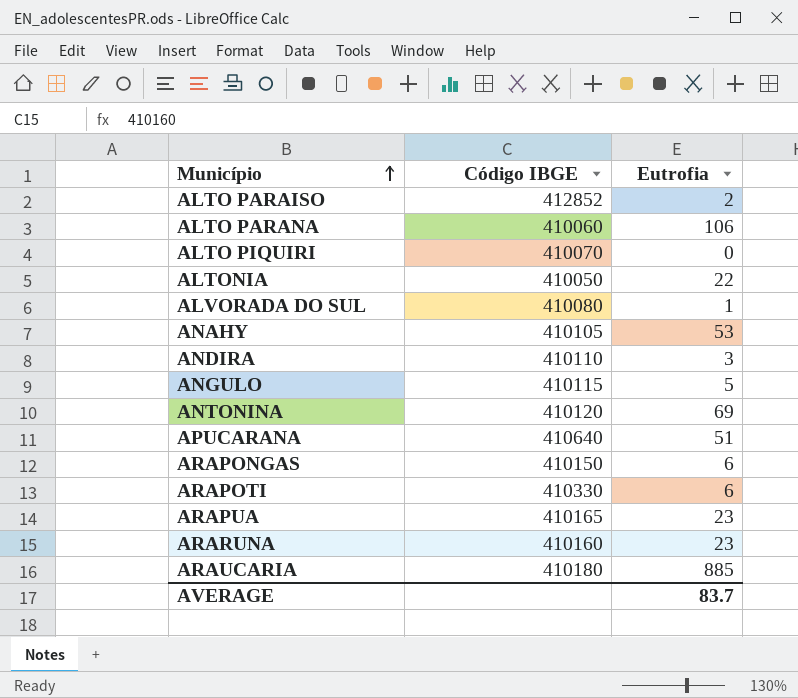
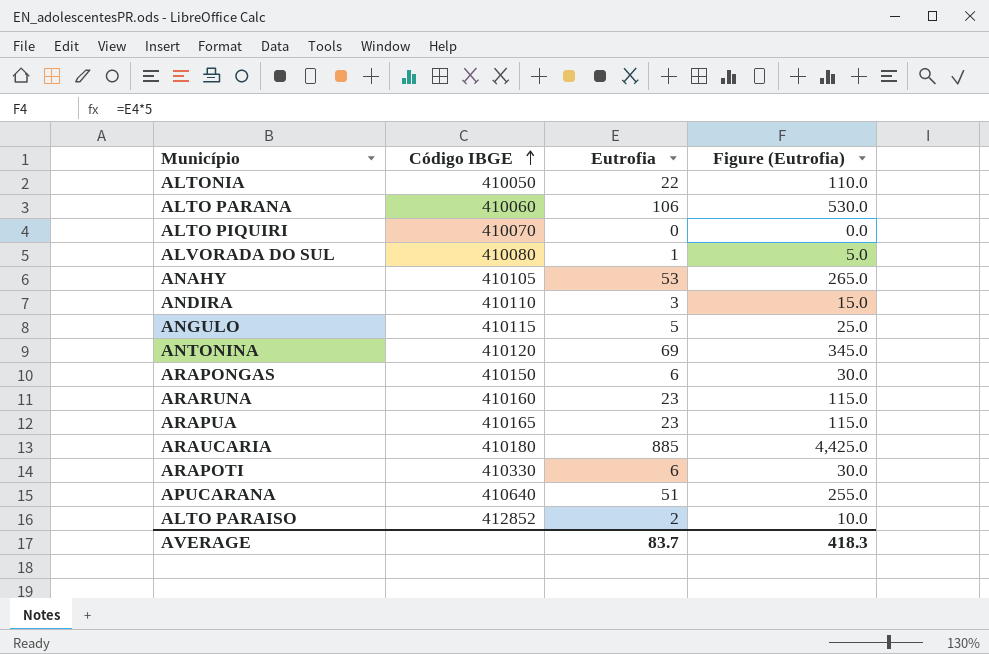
row order: Município ascending -> Código IBGE ascending
column Figure (Eutrofia) | formula: none -> [Eutrofia] * 5

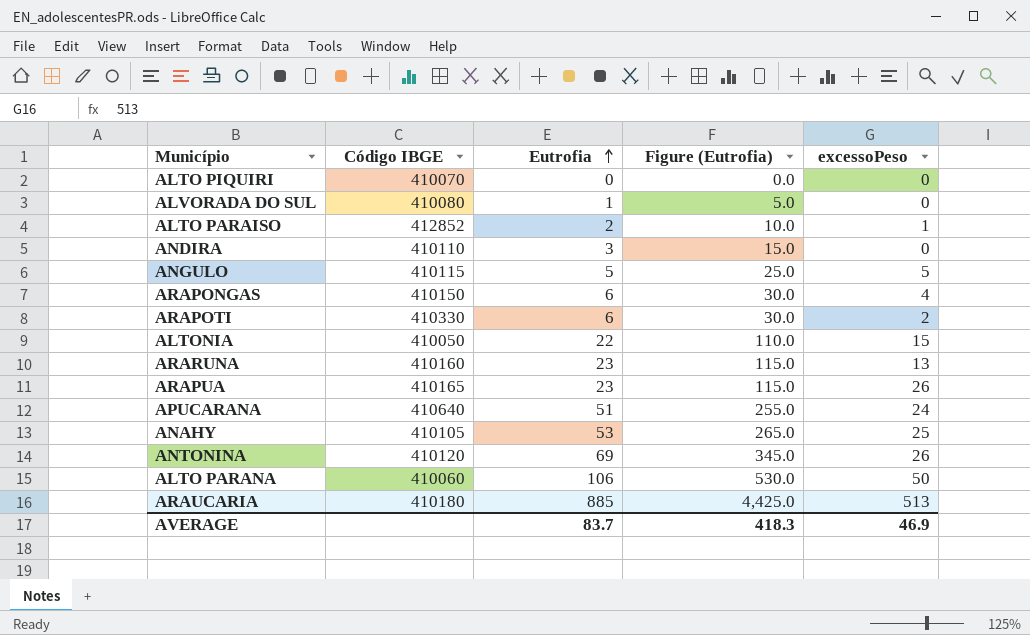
row order: Código IBGE ascending -> Eutrofia ascending
column excessoPeso | position: none -> 5

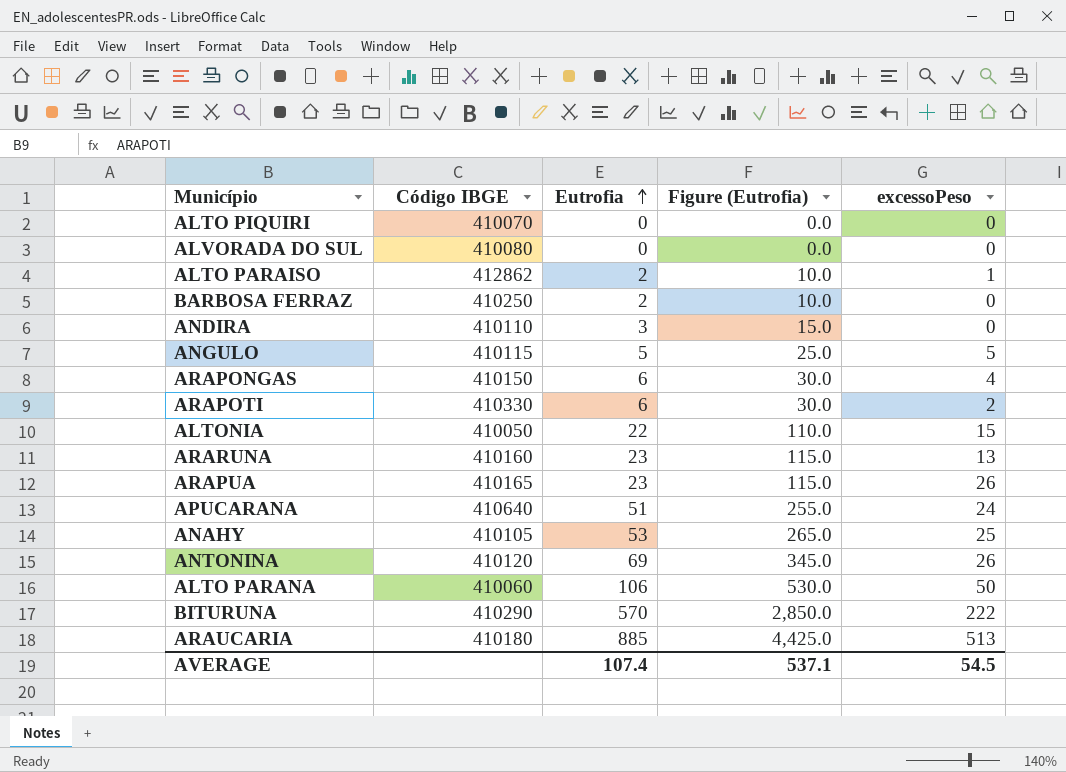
ALVORADA DO SUL | Eutrofia: 1 -> 0
ALVORADA DO SUL | Figure (Eutrofia): 5.0 -> 0.0
ALTO PARAISO | Código IBGE: 412852 -> 412862
row BARBOSA FERRAZ: none -> 410250 | 2 | 10.0 | 0
row BITURUNA: none -> 410290 | 570 | 2,850.0 | 222
AVERAGE | Eutrofia: 83.7 -> 107.4
AVERAGE | Figure (Eutrofia): 418.3 -> 537.1
AVERAGE | excessoPeso: 46.9 -> 54.5

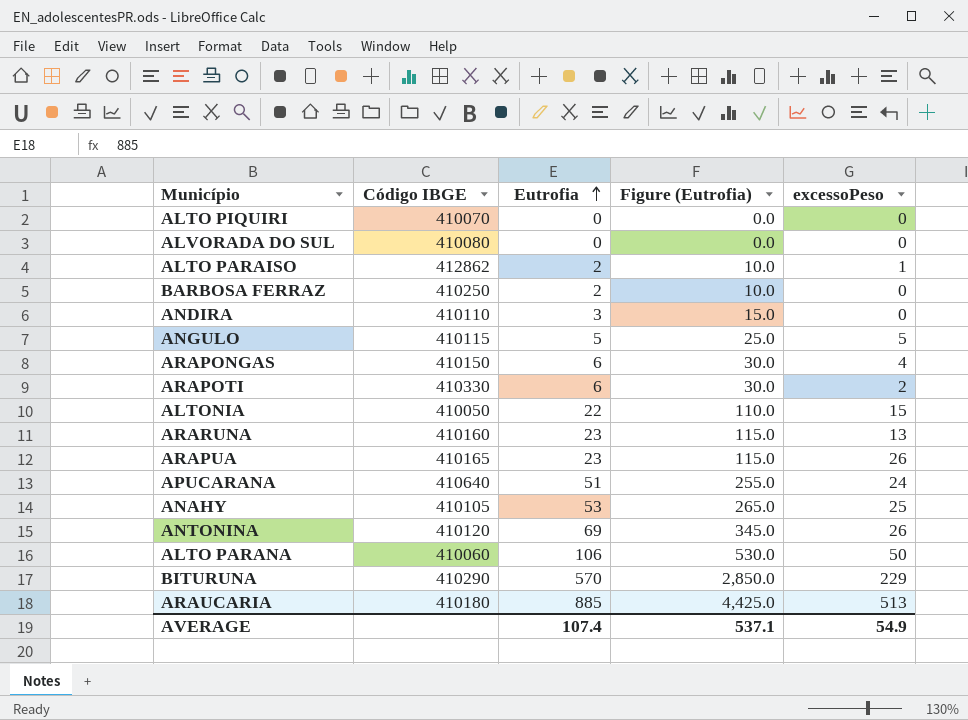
BITURUNA | excessoPeso: 222 -> 229
AVERAGE | excessoPeso: 54.5 -> 54.9

